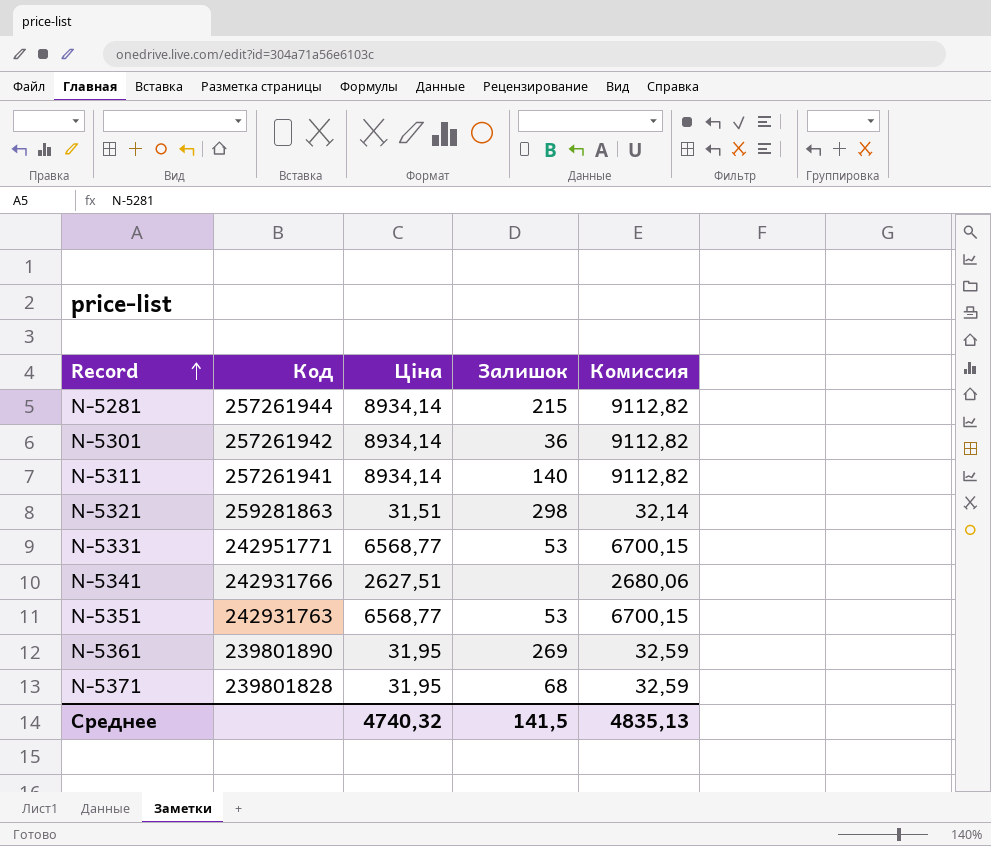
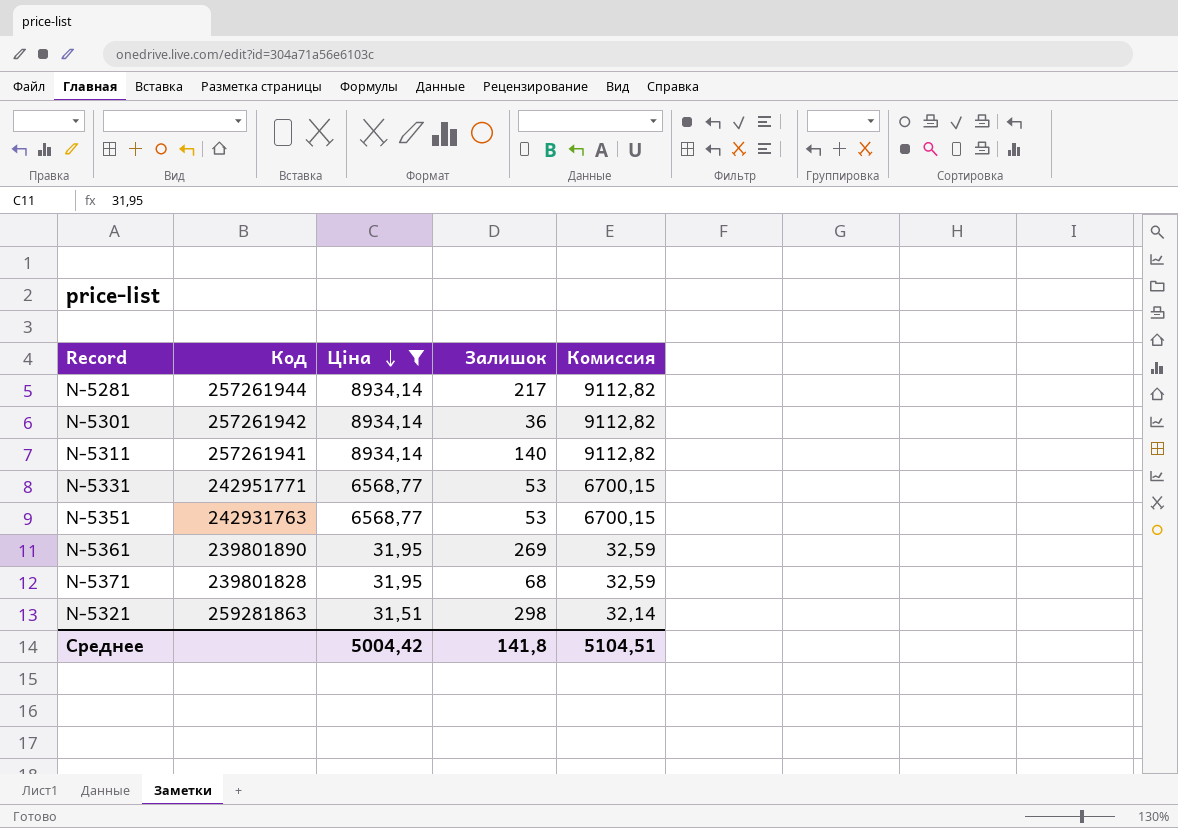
filter: none -> Ціна != 2627,51
row order: Record ascending -> Ціна descending
N-5281 | Залишок: 215 -> 217
Среднее | Ціна: 4740,32 -> 5004,42
Среднее | Залишок: 141,5 -> 141,8
Среднее | Комиссия: 4835,13 -> 5104,51

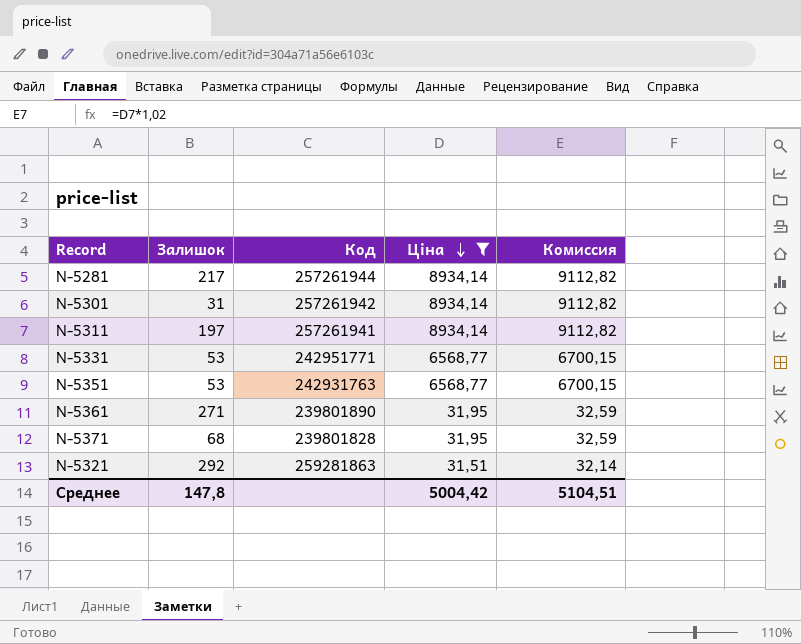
column Залишок | position: 4 -> 2
N-5301 | Залишок: 36 -> 31
N-5311 | Залишок: 140 -> 197
N-5361 | Залишок: 269 -> 271
N-5321 | Залишок: 298 -> 292
Среднее | Залишок: 141,8 -> 147,8

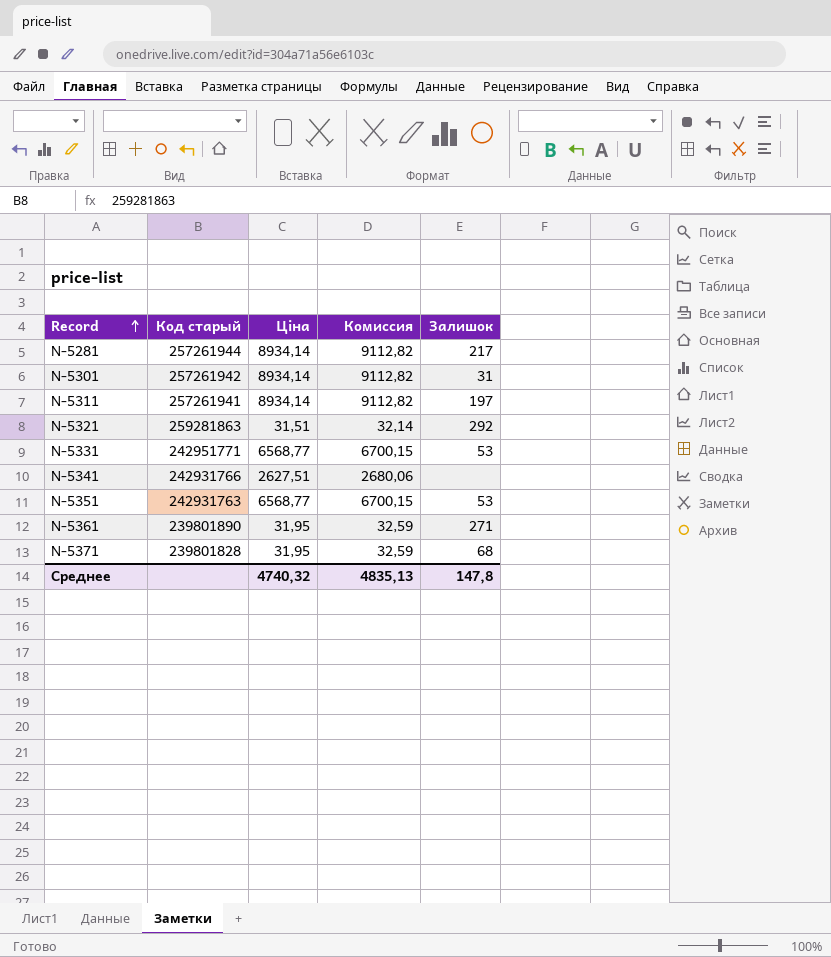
filter: Ціна != 2627,51 -> none
row order: Ціна descending -> Record ascending
column name: Код -> Код старый
column Залишок | position: 2 -> 5
Среднее | Ціна: 5004,42 -> 4740,32
Среднее | Комиссия: 5104,51 -> 4835,13

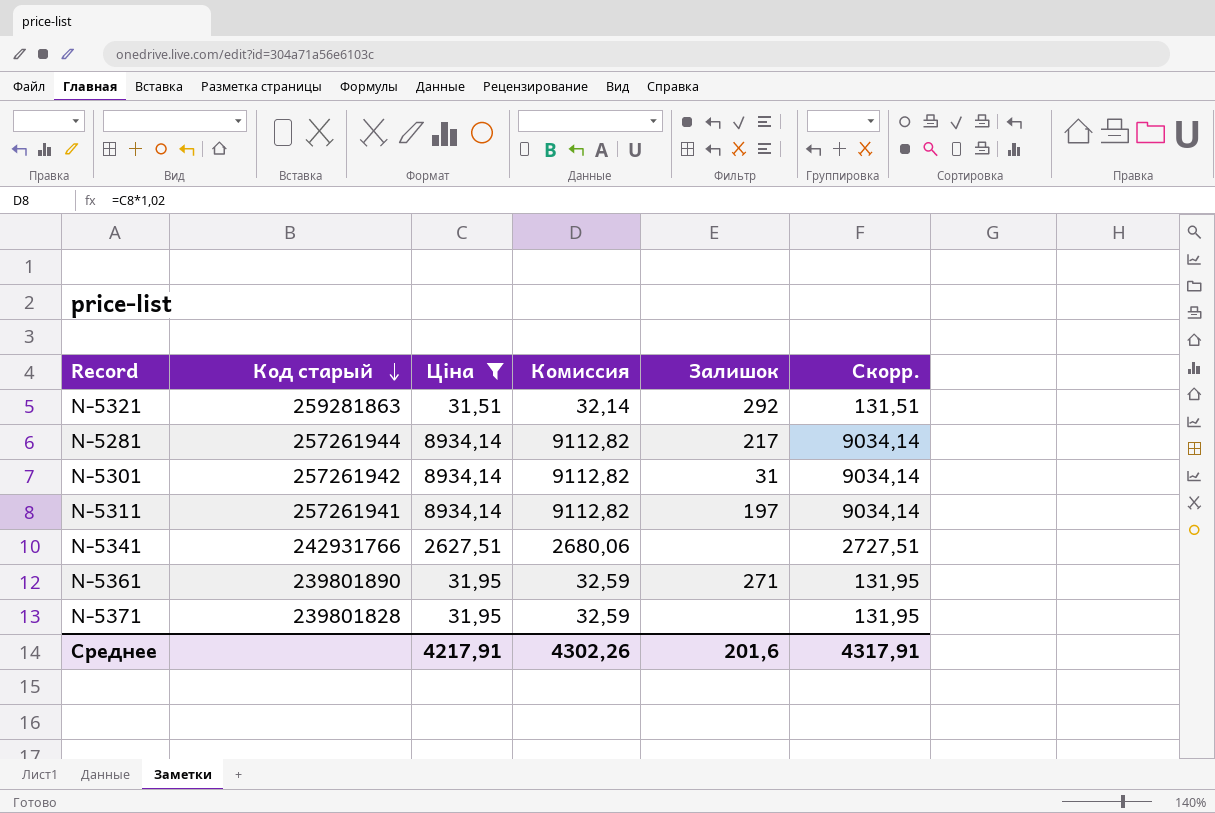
filter: none -> Ціна != 6568,77
row order: Record ascending -> Код старый descending
column Скорр. | formula: none -> [Ціна] + 100
N-5371 | Залишок: 68 -> none
Среднее | Ціна: 4740,32 -> 4217,91
Среднее | Комиссия: 4835,13 -> 4302,26
Среднее | Залишок: 147,8 -> 201,6

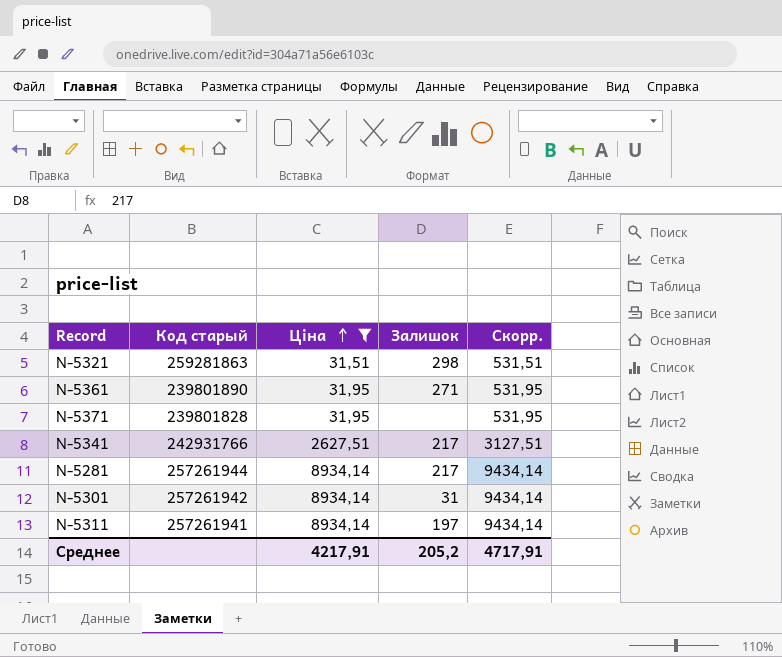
row order: Код старый descending -> Ціна ascending
column Комиссия | formula: [Ціна] * 1,02 -> none
column Скорр. | formula: [Ціна] + 100 -> [Ціна] + 500
N-5321 | Залишок: 292 -> 298
N-5341 | Залишок: none -> 217
Среднее | Залишок: 201,6 -> 205,2
Среднее | Скорр.: 4317,91 -> 4717,91

